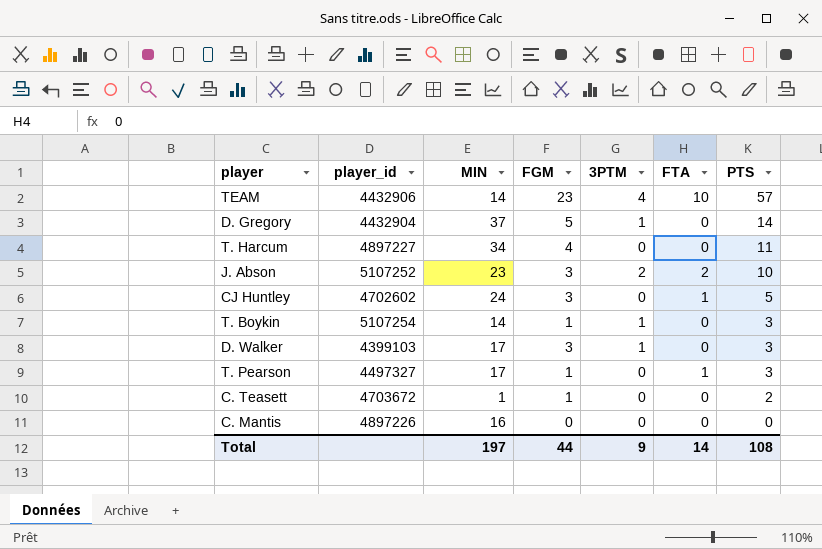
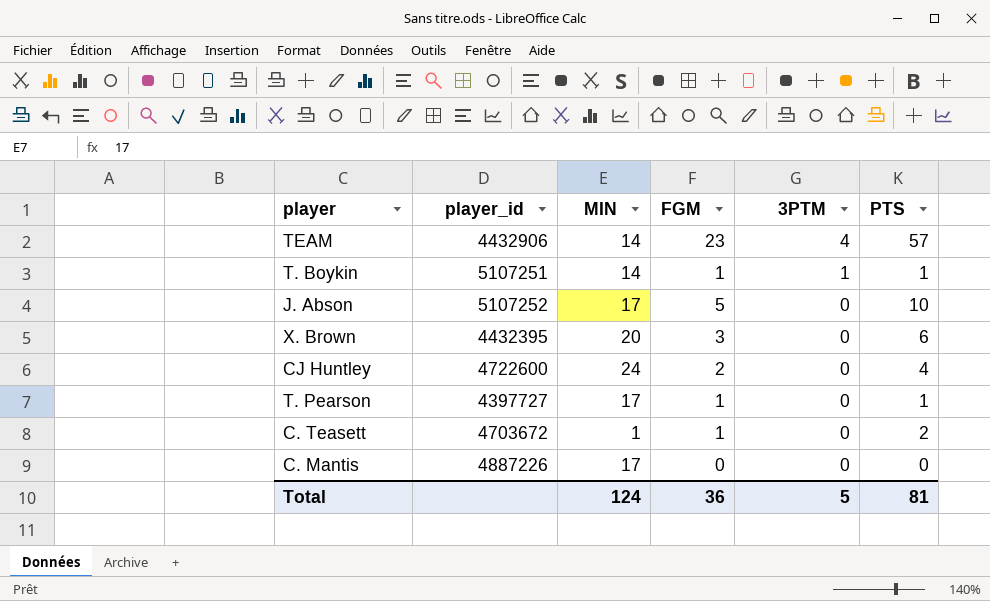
row order: PTS descending -> 3PTM descending
column FTA | position: 6 -> none
row D. Gregory: 4432904 | 37 | 5 | 1 | 0 | 14 -> none
row T. Harcum: 4897227 | 34 | 4 | 0 | 0 | 11 -> none
row D. Walker: 4399103 | 17 | 3 | 1 | 0 | 3 -> none
T. Boykin | player_id: 5107254 -> 5107251
T. Boykin | PTS: 3 -> 1
J. Abson | MIN: 23 -> 17
J. Abson | FGM: 3 -> 5
J. Abson | 3PTM: 2 -> 0
row X. Brown: none -> 4432395 | 20 | 3 | 0 | 6
CJ Huntley | player_id: 4702602 -> 4722600
CJ Huntley | FGM: 3 -> 2
CJ Huntley | PTS: 5 -> 4
T. Pearson | player_id: 4497327 -> 4397727
T. Pearson | PTS: 3 -> 1
C. Mantis | player_id: 4897226 -> 4887226
C. Mantis | MIN: 16 -> 17
Total | MIN: 197 -> 124
Total | FGM: 44 -> 36
Total | 3PTM: 9 -> 5
Total | PTS: 108 -> 81

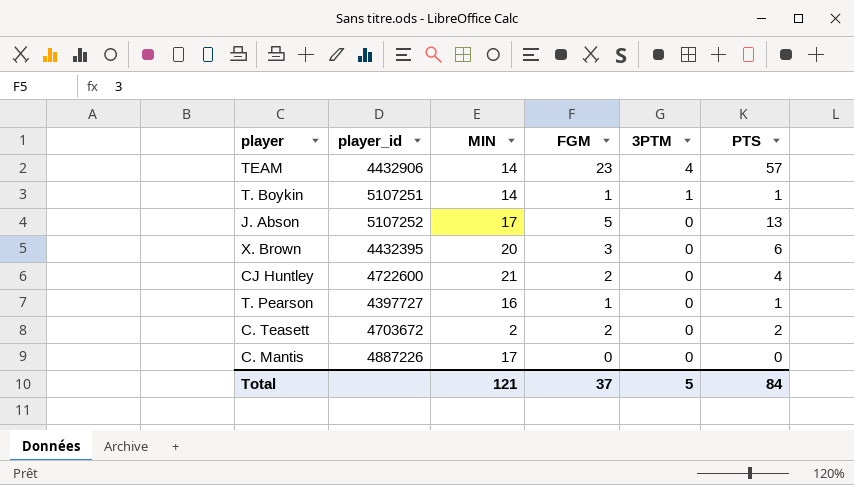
J. Abson | PTS: 10 -> 13
CJ Huntley | MIN: 24 -> 21
T. Pearson | MIN: 17 -> 16
C. Teasett | MIN: 1 -> 2
C. Teasett | FGM: 1 -> 2
Total | MIN: 124 -> 121
Total | FGM: 36 -> 37
Total | PTS: 81 -> 84

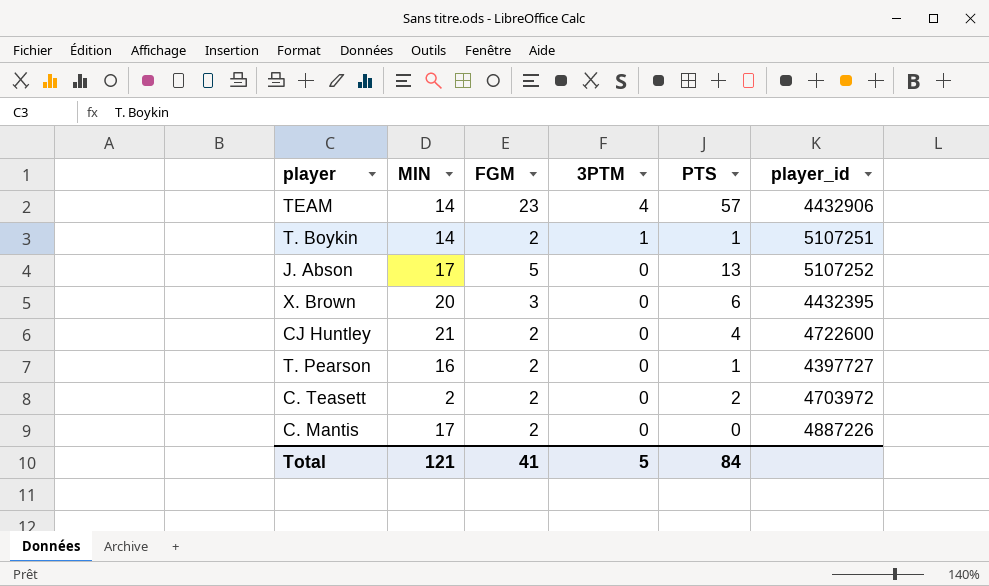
column player_id | position: 2 -> 6
T. Boykin | FGM: 1 -> 2
T. Pearson | FGM: 1 -> 2
C. Teasett | player_id: 4703672 -> 4703972
C. Mantis | FGM: 0 -> 2
Total | FGM: 37 -> 41

